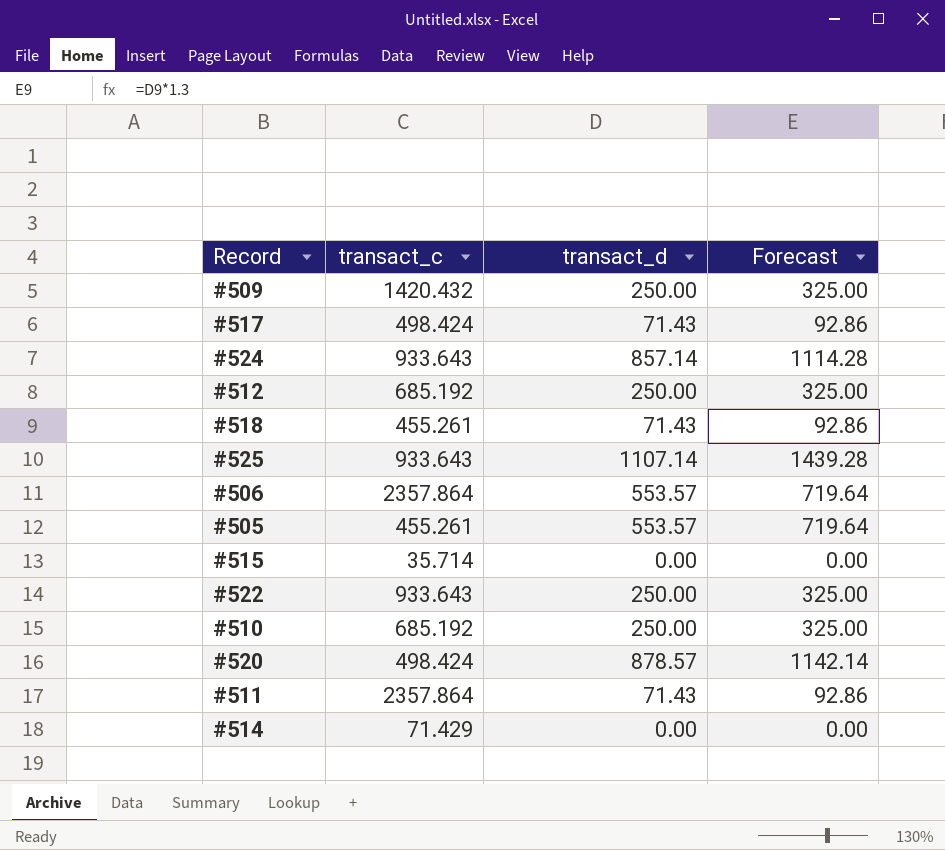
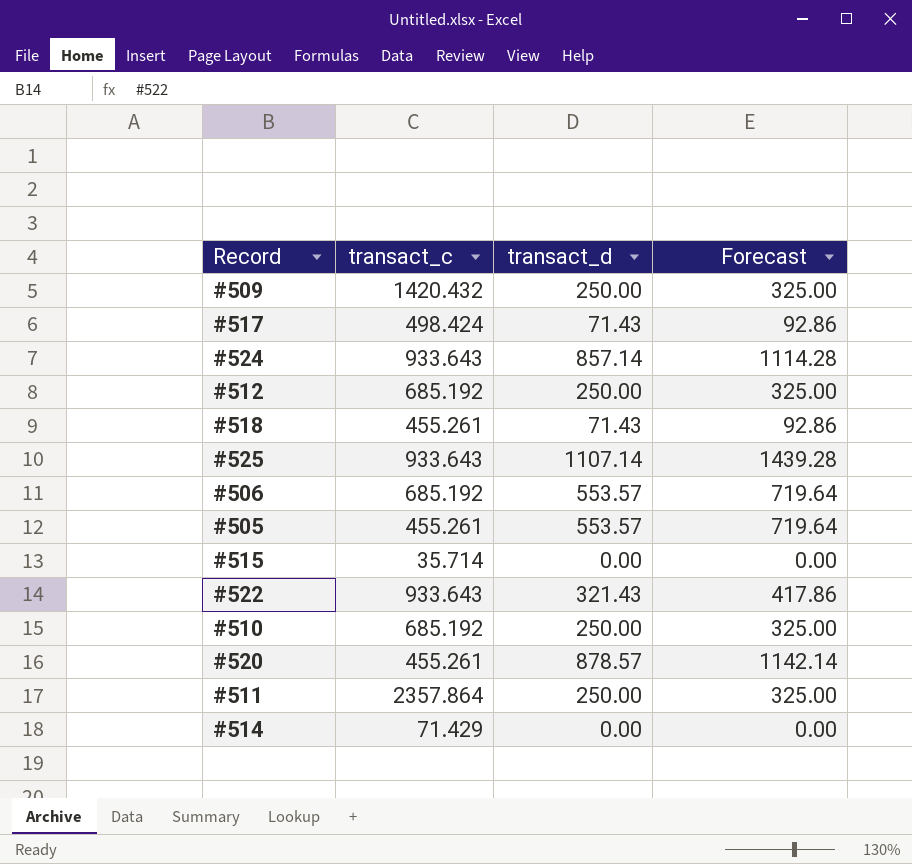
#506 | transact_c: 2357.864 -> 685.192
#522 | transact_d: 250.00 -> 321.43
#522 | Forecast: 325.00 -> 417.86
#520 | transact_c: 498.424 -> 455.261
#511 | transact_d: 71.43 -> 250.00
#511 | Forecast: 92.86 -> 325.00

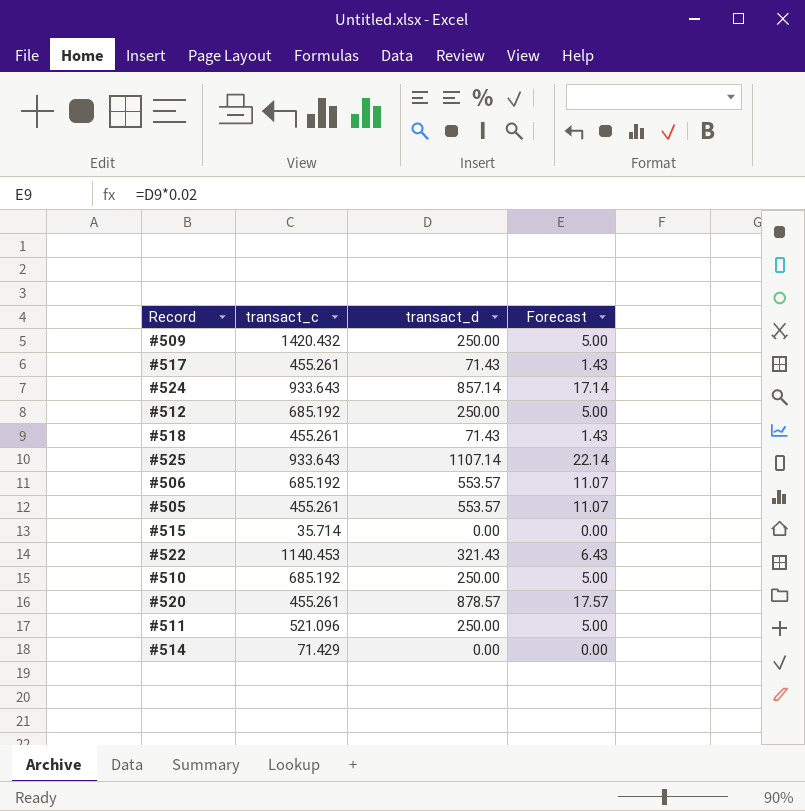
column Forecast | formula: [transact_d] * 1.3 -> [transact_d] * 0.02
#517 | transact_c: 498.424 -> 455.261
#522 | transact_c: 933.643 -> 1140.453
#511 | transact_c: 2357.864 -> 521.096

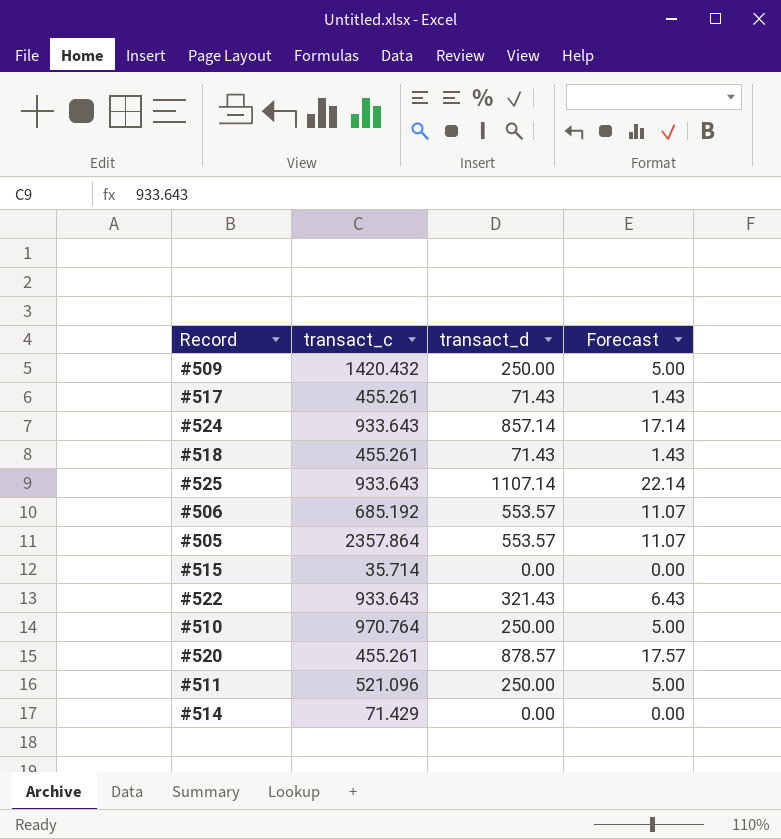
row #512: 685.192 | 250.00 | 5.00 -> none
#505 | transact_c: 455.261 -> 2357.864
#522 | transact_c: 1140.453 -> 933.643
#510 | transact_c: 685.192 -> 970.764

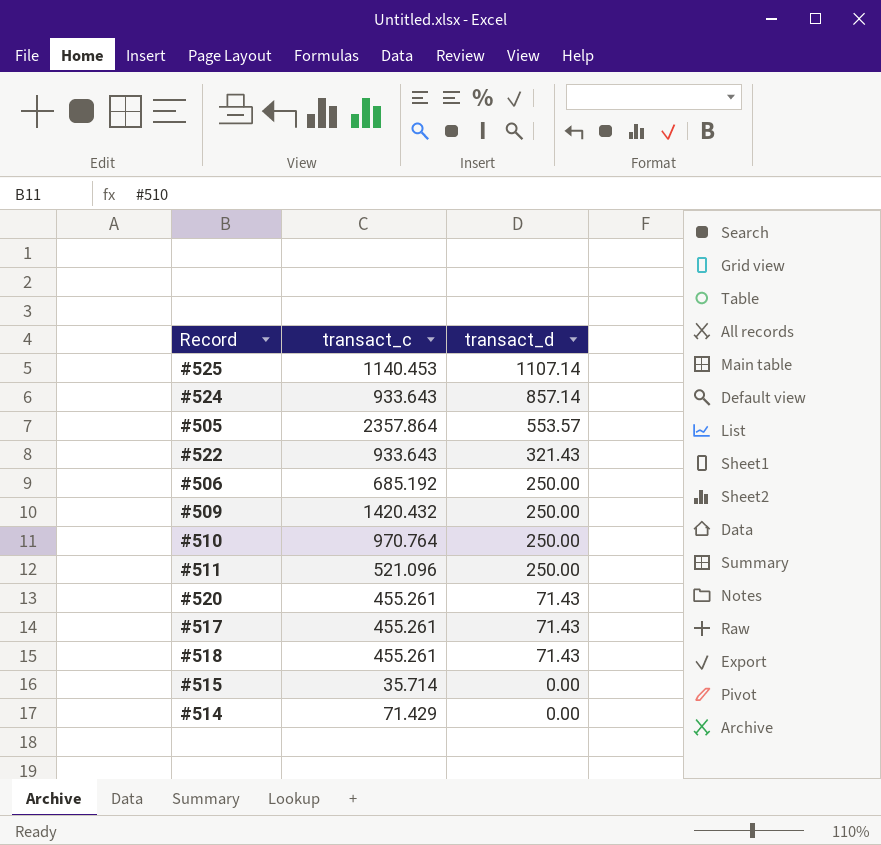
row order: none -> transact_d descending
column Forecast | formula: [transact_d] * 0.02 -> none
#525 | transact_c: 933.643 -> 1140.453
#506 | transact_d: 553.57 -> 250.00
#520 | transact_d: 878.57 -> 71.43

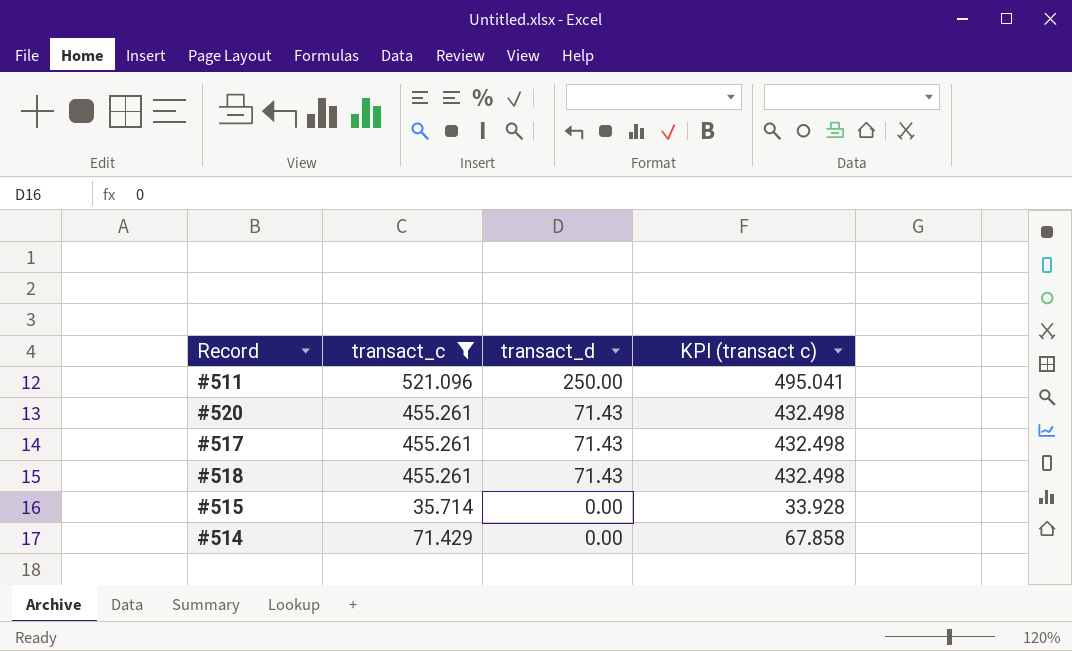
filter: none -> transact_c <= 521.096
column KPI (transact c) | formula: none -> [transact_c] * 0.95

